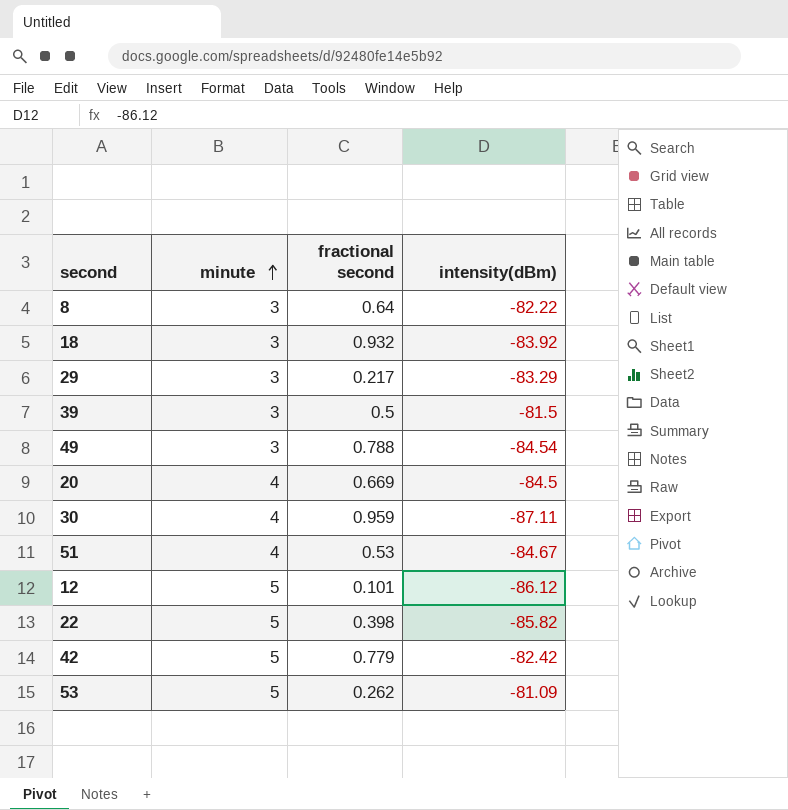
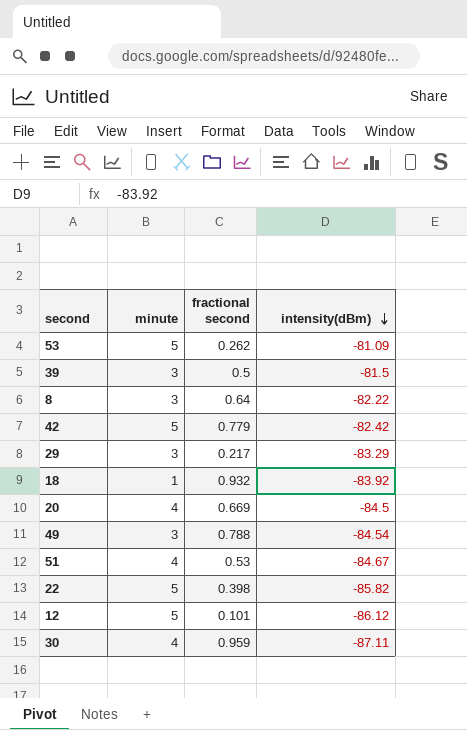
row order: minute ascending -> intensity(dBm) descending
18 | minute: 3 -> 1

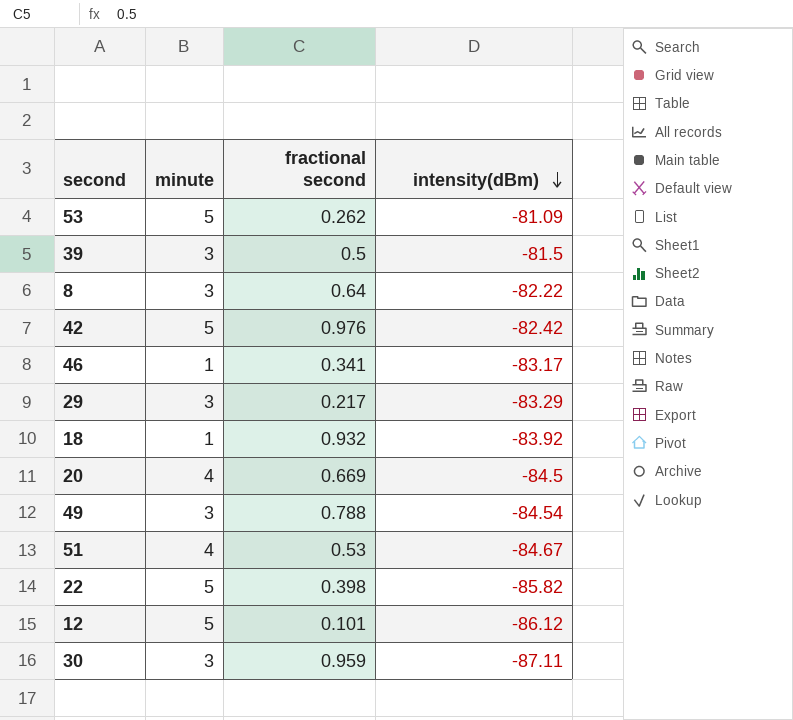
42 | fractional second: 0.779 -> 0.976
row 46: none -> 1 | 0.341 | -83.17
30 | minute: 4 -> 3

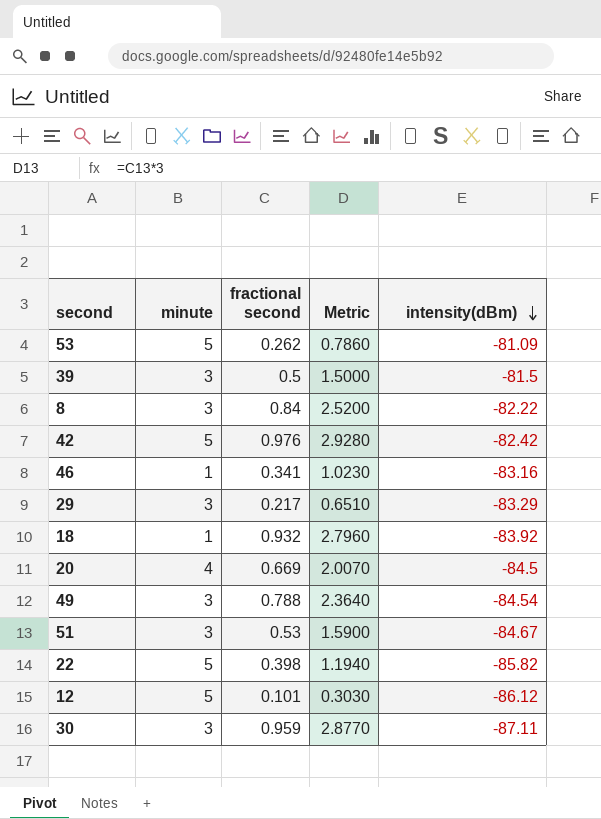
column Metric | formula: none -> [fractional second] * 3
8 | fractional second: 0.64 -> 0.84
46 | intensity(dBm): -83.17 -> -83.16
51 | minute: 4 -> 3

